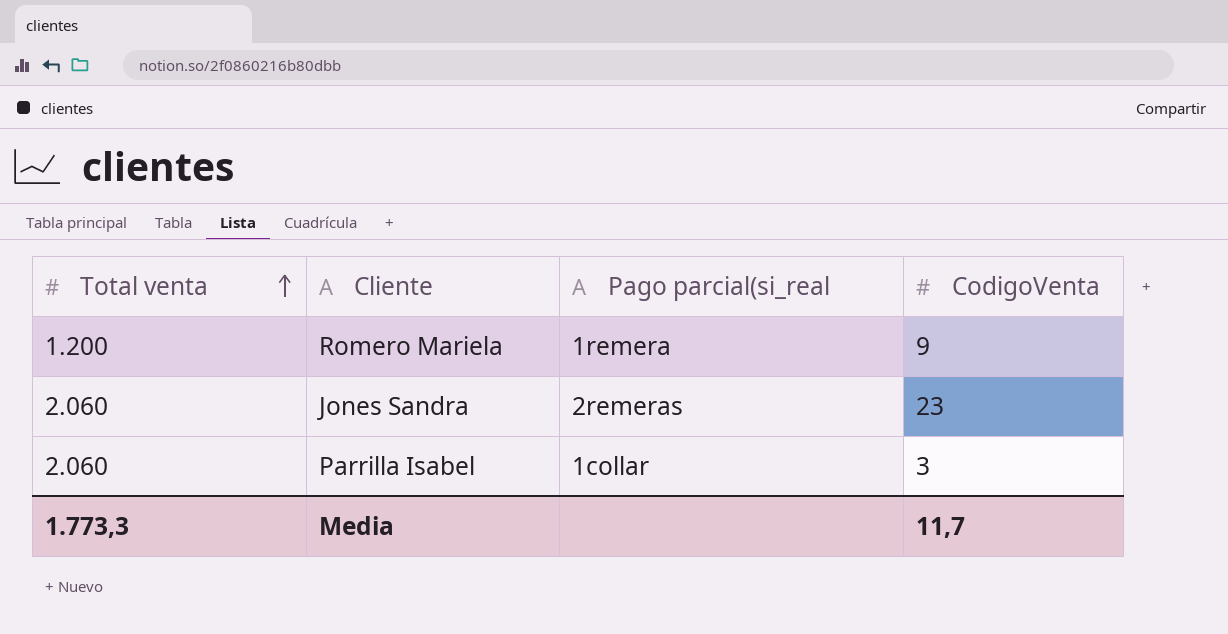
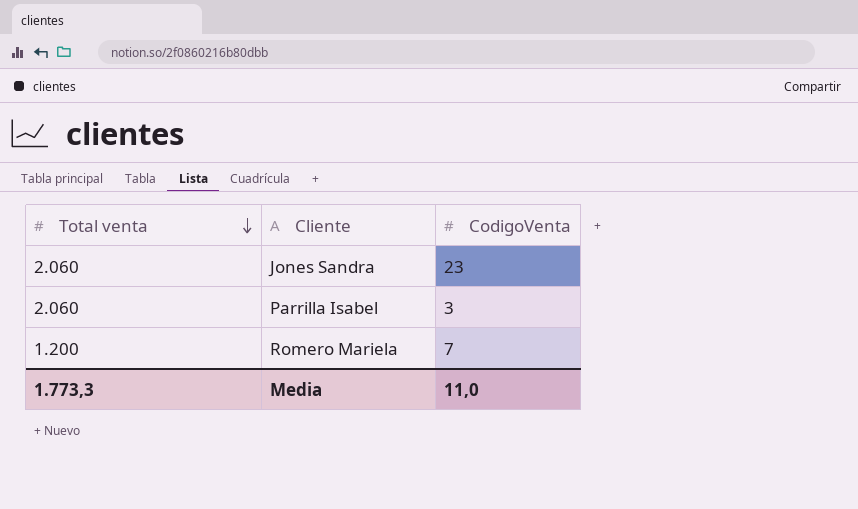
row order: Total venta ascending -> Total venta descending
column Pago parcial(si_real | position: 3 -> none
Romero Mariela | CodigoVenta: 9 -> 7
Media | CodigoVenta: 11,7 -> 11,0

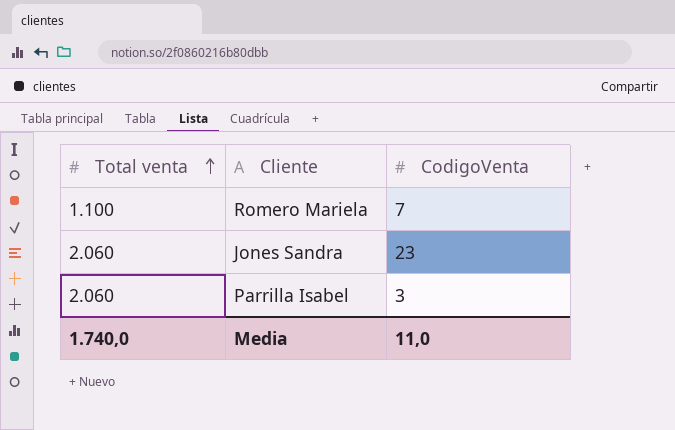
row order: Total venta descending -> Total venta ascending
Romero Mariela | Total venta: 1.200 -> 1.100
Media | Total venta: 1.773,3 -> 1.740,0

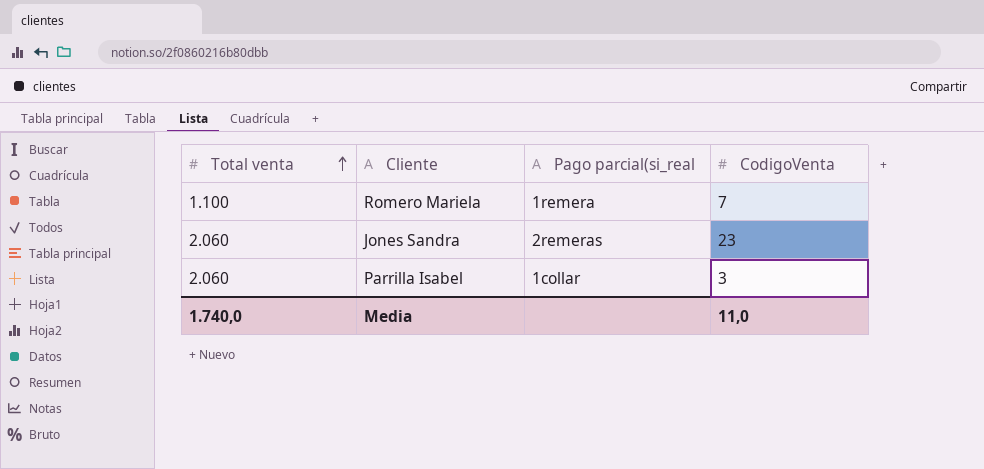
column Pago parcial(si_real | position: none -> 3

